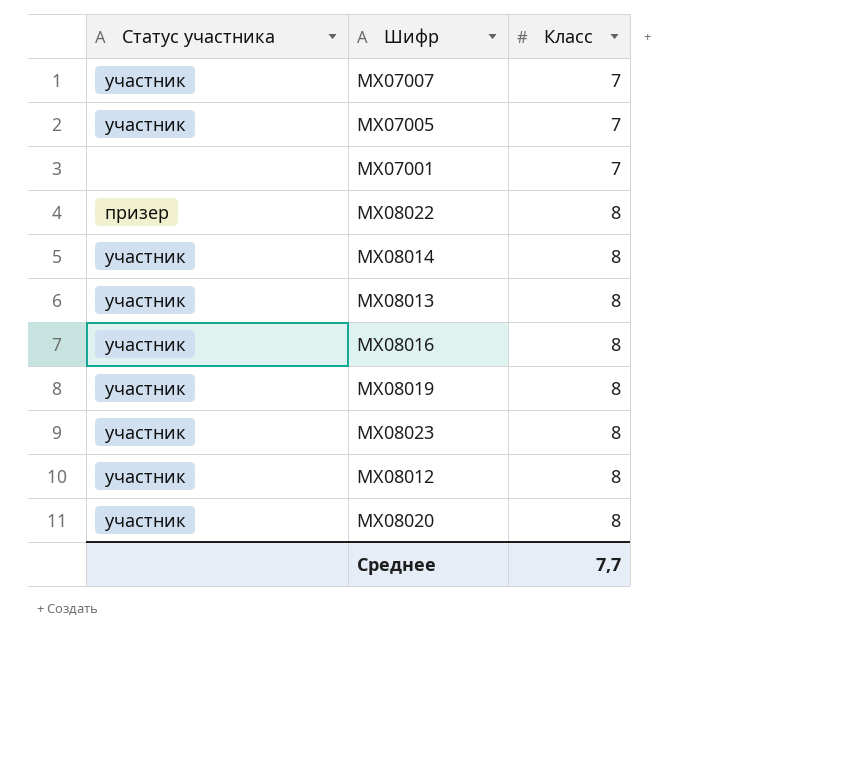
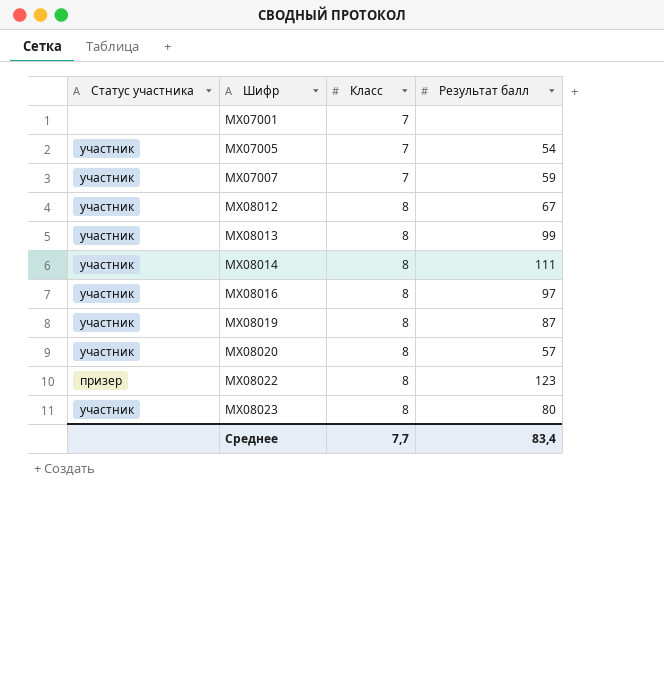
row order: Класс ascending -> Шифр ascending
column Результат балл | position: none -> 4

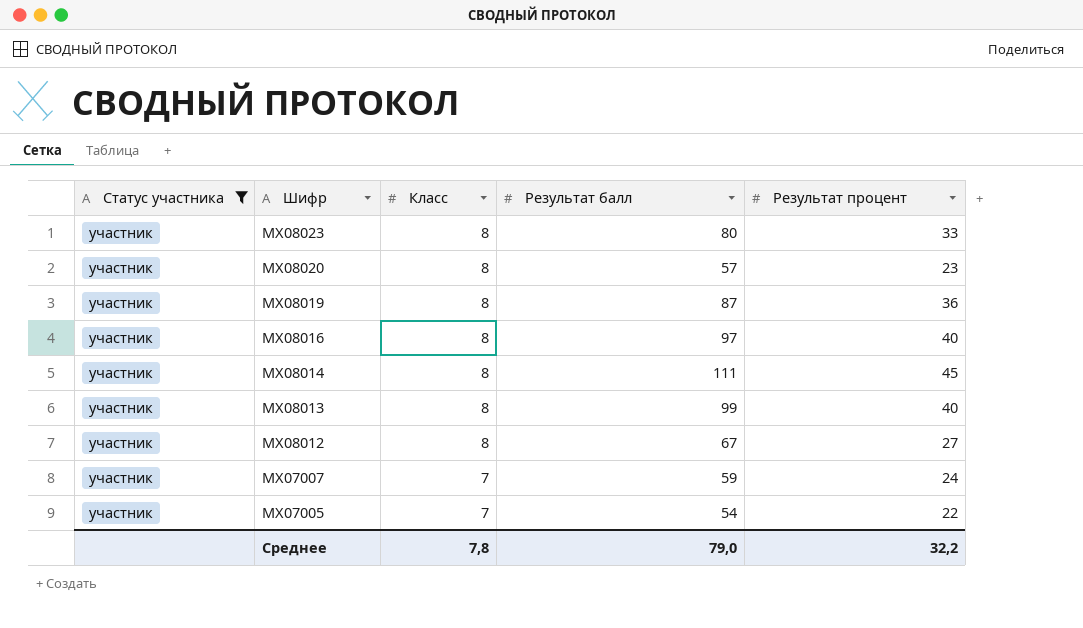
filter: none -> Статус участника = участник
row order: Шифр ascending -> Шифр descending
column Результат процент | position: none -> 5
Среднее | Класс: 7,7 -> 7,8
Среднее | Результат балл: 83,4 -> 79,0

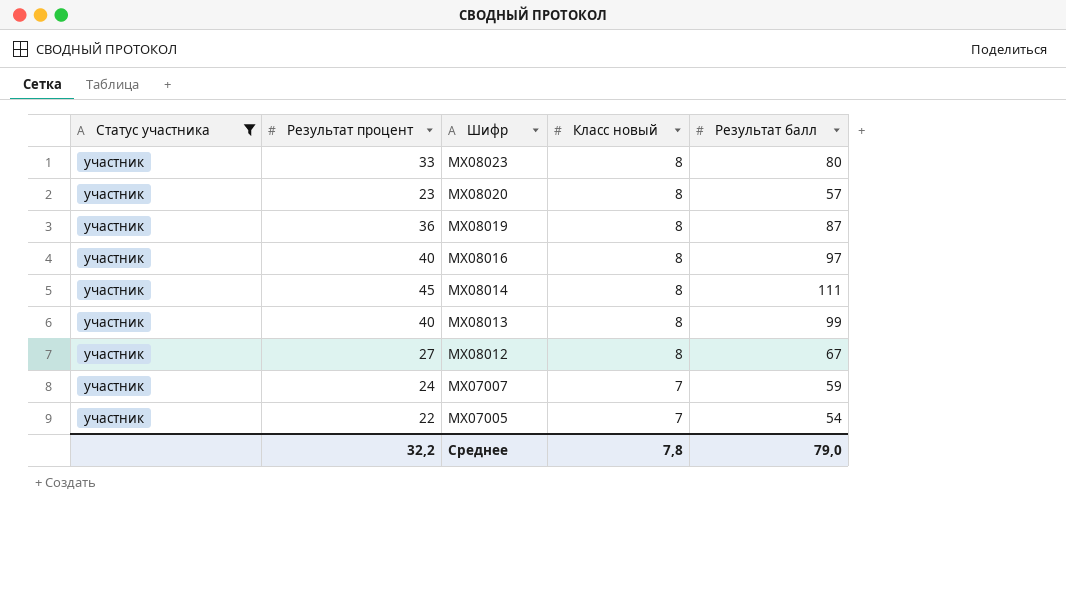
column Результат процент | position: 5 -> 2
column name: Класс -> Класс новый

